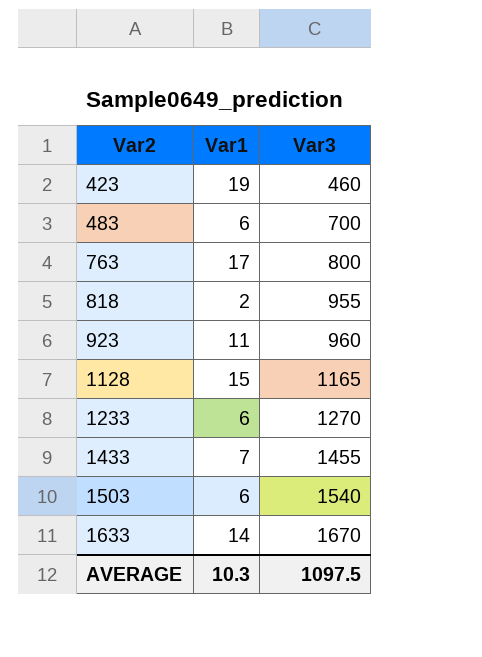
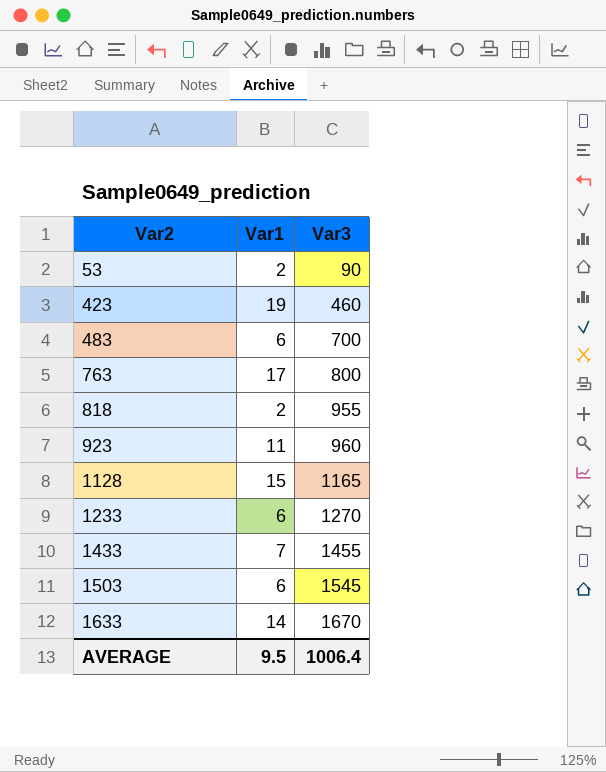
row 53: none -> 2 | 90
1503 | Var3: 1540 -> 1545
AVERAGE | Var1: 10.3 -> 9.5
AVERAGE | Var3: 1097.5 -> 1006.4

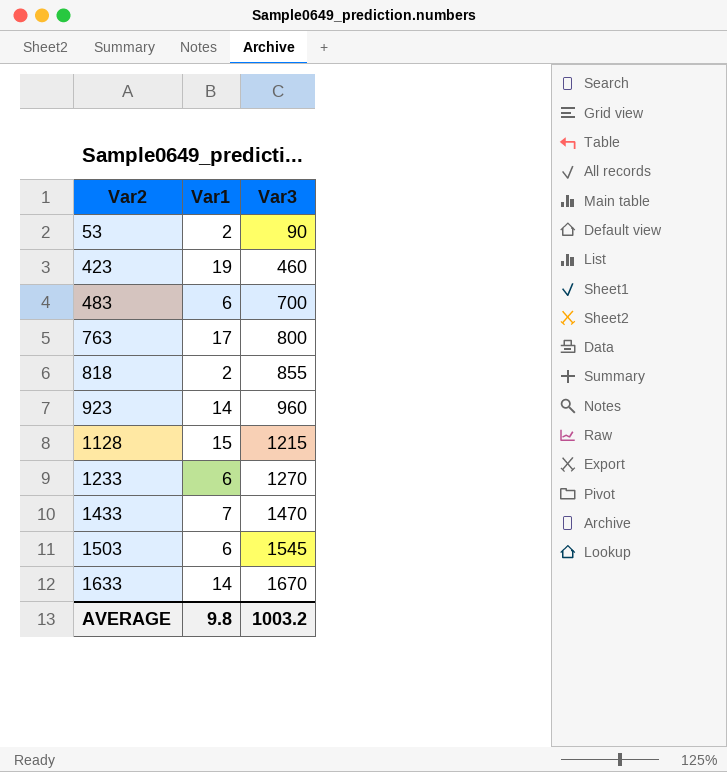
818 | Var3: 955 -> 855
923 | Var1: 11 -> 14
1128 | Var3: 1165 -> 1215
1433 | Var3: 1455 -> 1470
AVERAGE | Var1: 9.5 -> 9.8
AVERAGE | Var3: 1006.4 -> 1003.2

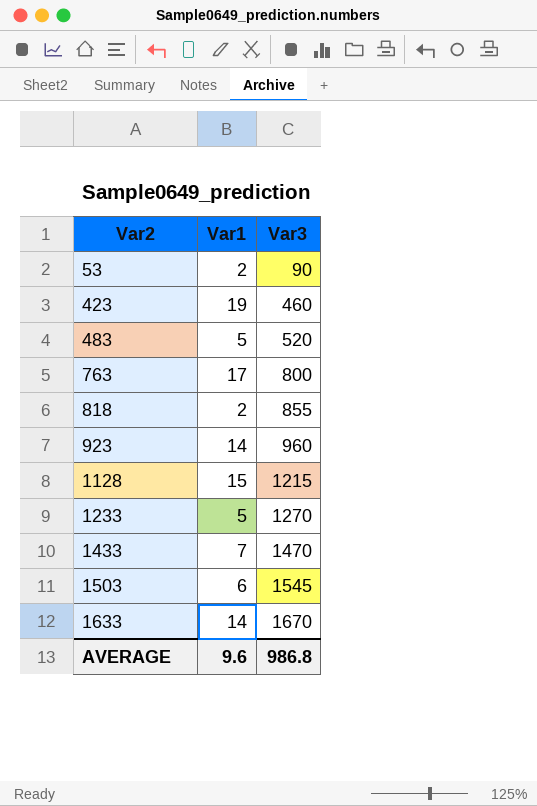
483 | Var1: 6 -> 5
483 | Var3: 700 -> 520
1233 | Var1: 6 -> 5
AVERAGE | Var1: 9.8 -> 9.6
AVERAGE | Var3: 1003.2 -> 986.8

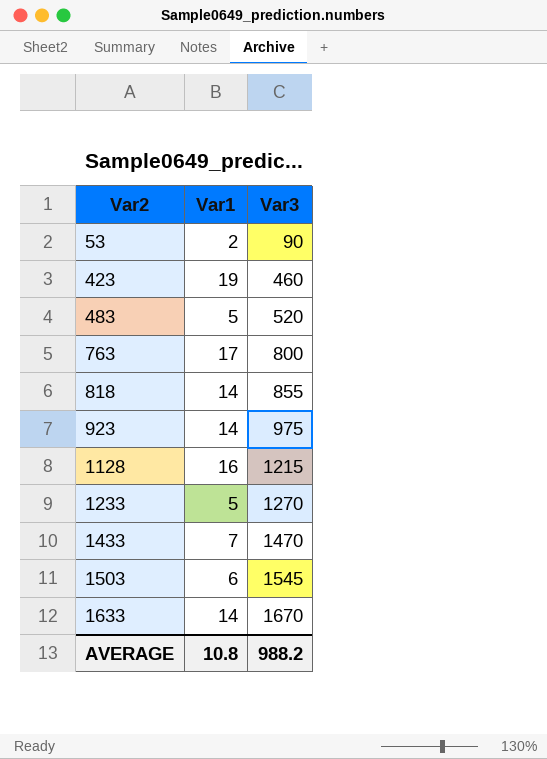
818 | Var1: 2 -> 14
923 | Var3: 960 -> 975
1128 | Var1: 15 -> 16
AVERAGE | Var1: 9.6 -> 10.8
AVERAGE | Var3: 986.8 -> 988.2

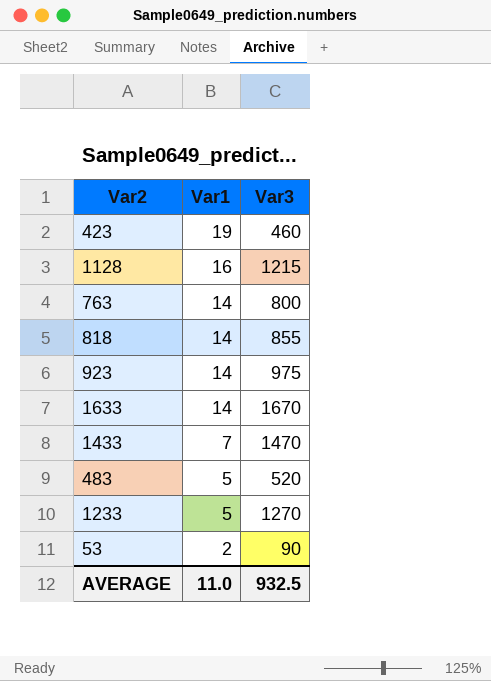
row order: Var2 ascending -> Var1 descending
row 1503: 6 | 1545 -> none
763 | Var1: 17 -> 14
AVERAGE | Var1: 10.8 -> 11.0
AVERAGE | Var3: 988.2 -> 932.5

